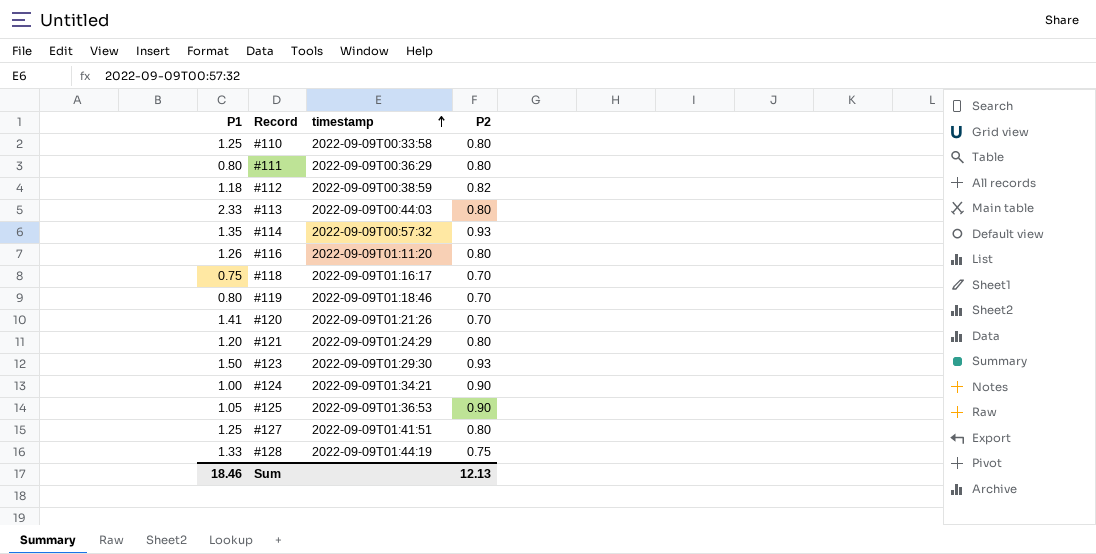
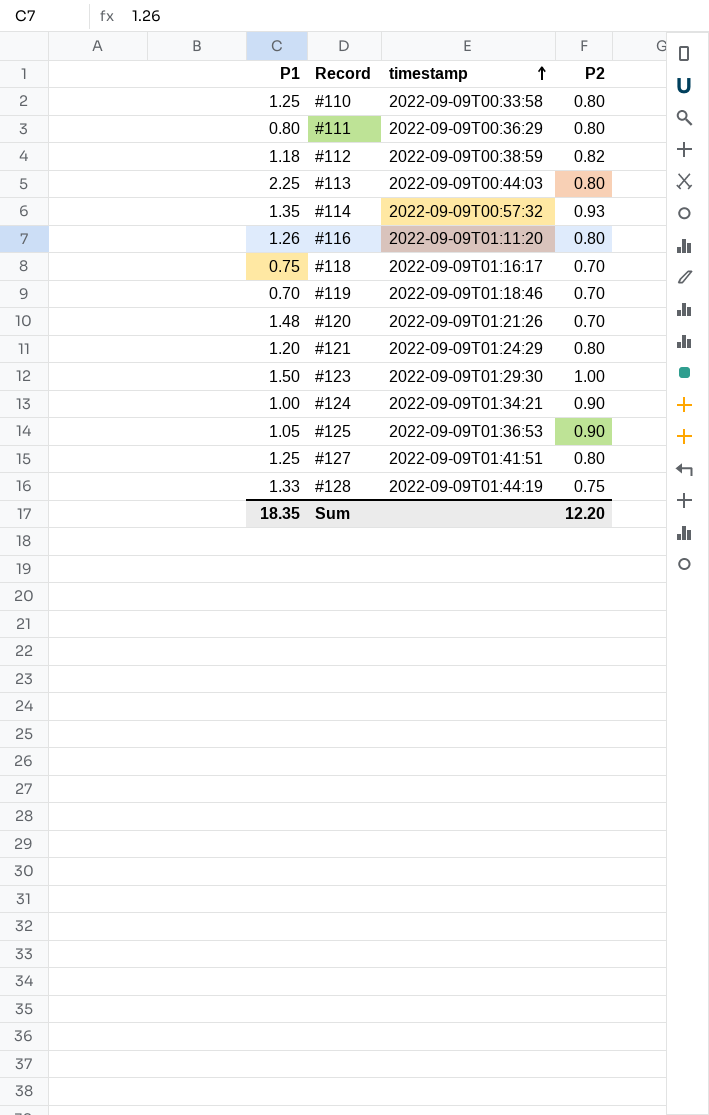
#113 | P1: 2.33 -> 2.25
#119 | P1: 0.80 -> 0.70
#120 | P1: 1.41 -> 1.48
#123 | P2: 0.93 -> 1.00
Sum | P1: 18.46 -> 18.35
Sum | P2: 12.13 -> 12.20

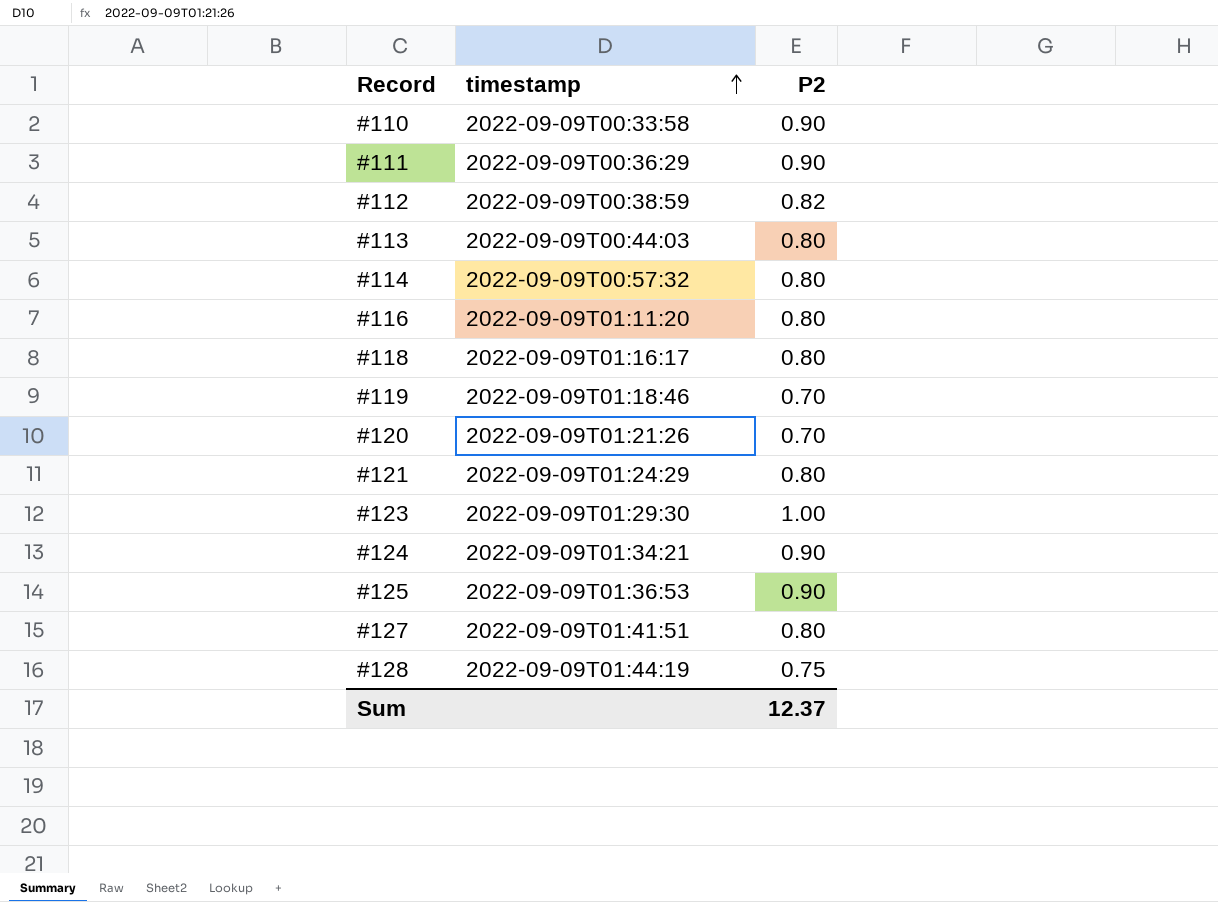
column P1 | position: 1 -> none
#110 | P2: 0.80 -> 0.90
#111 | P2: 0.80 -> 0.90
#114 | P2: 0.93 -> 0.80
#118 | P2: 0.70 -> 0.80
Sum | P2: 12.20 -> 12.37

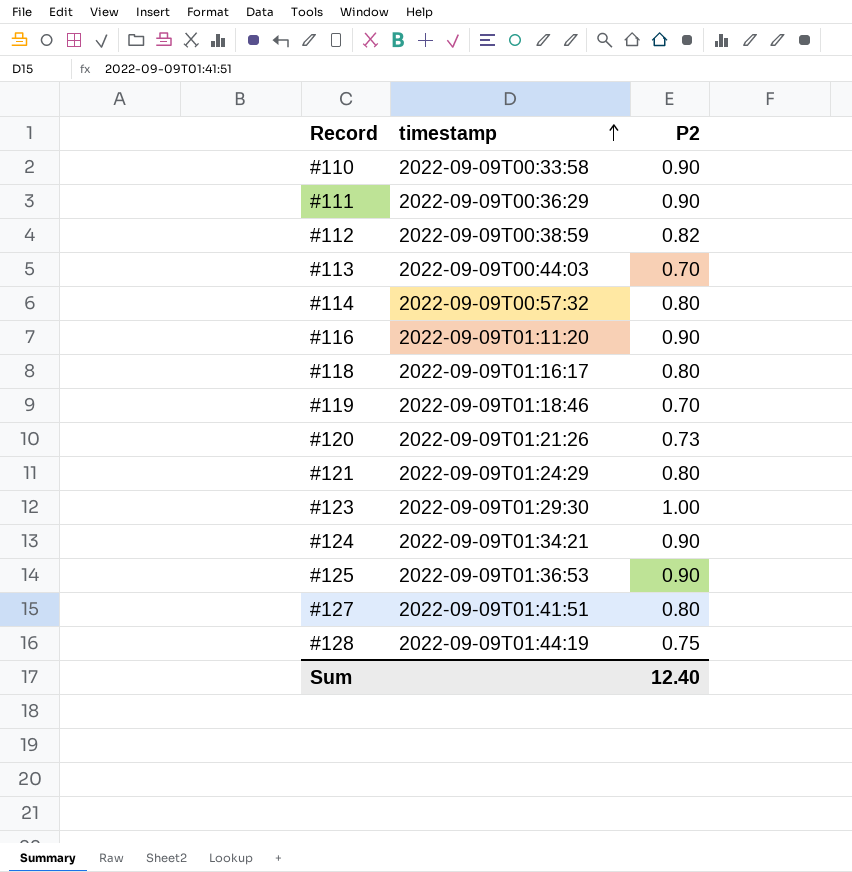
#113 | P2: 0.80 -> 0.70
#116 | P2: 0.80 -> 0.90
#120 | P2: 0.70 -> 0.73
Sum | P2: 12.37 -> 12.40

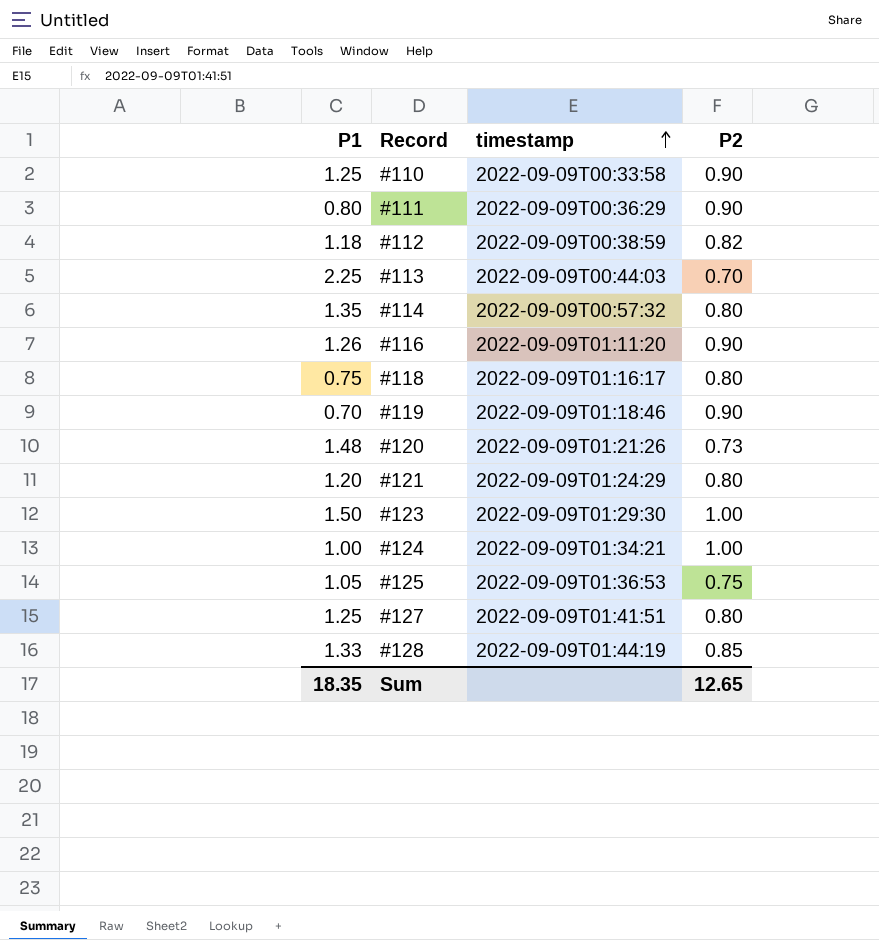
column P1 | position: none -> 1
#119 | P2: 0.70 -> 0.90
#124 | P2: 0.90 -> 1.00
#125 | P2: 0.90 -> 0.75
#128 | P2: 0.75 -> 0.85
Sum | P2: 12.40 -> 12.65

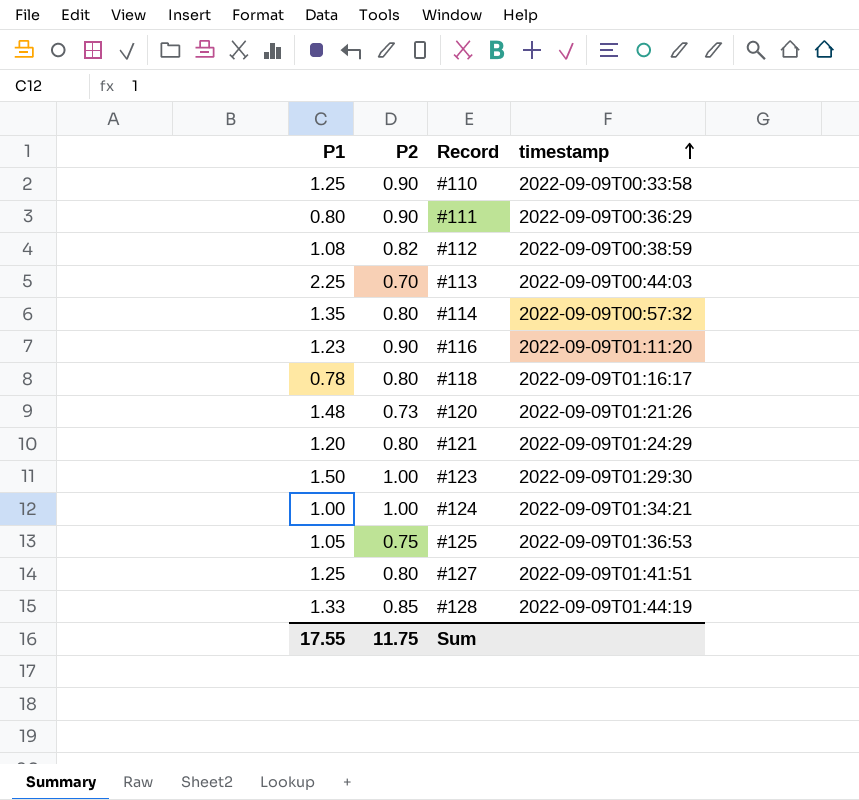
column P2 | position: 4 -> 2
row #119: 0.70 | 2022-09-09T01:18:46 | 0.90 -> none
#112 | P1: 1.18 -> 1.08
#116 | P1: 1.26 -> 1.23
#118 | P1: 0.75 -> 0.78
Sum | P1: 18.35 -> 17.55
Sum | P2: 12.65 -> 11.75

